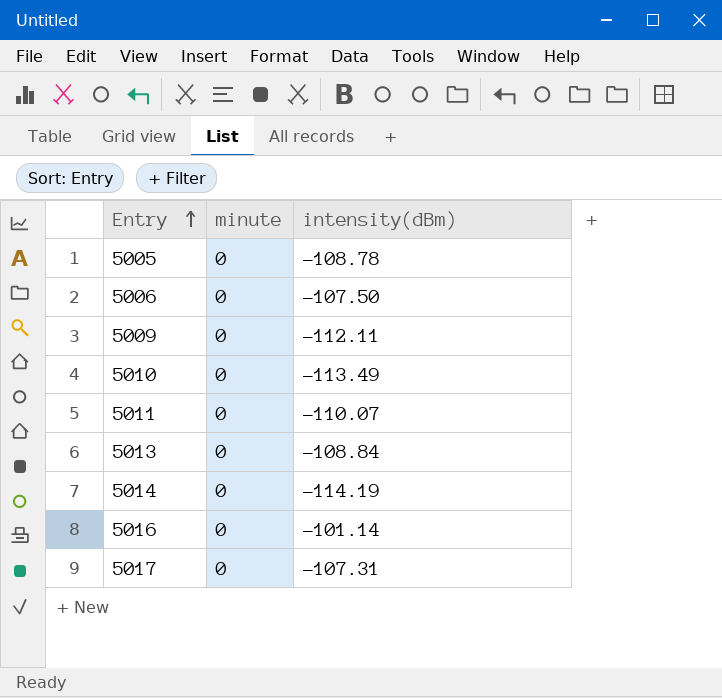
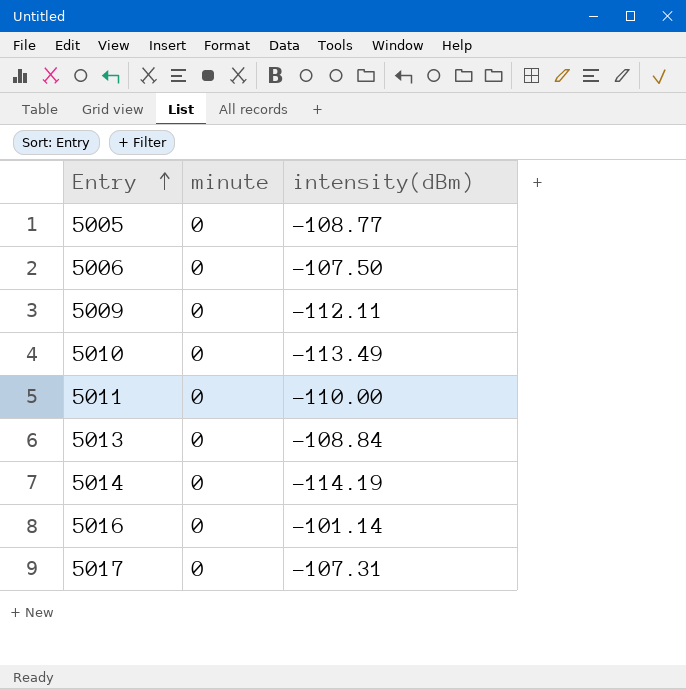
5005 | intensity(dBm): -108.78 -> -108.77
5011 | intensity(dBm): -110.07 -> -110.00

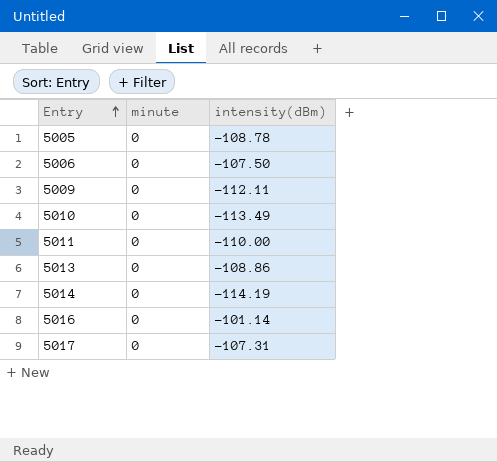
5005 | intensity(dBm): -108.77 -> -108.78
5013 | intensity(dBm): -108.84 -> -108.86

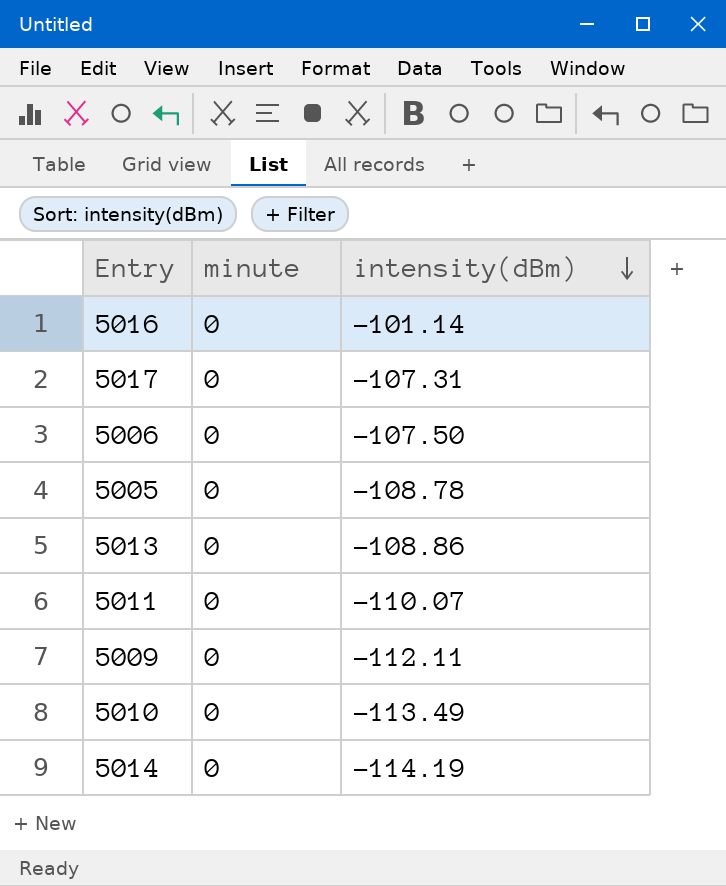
row order: Entry ascending -> intensity(dBm) descending
5011 | intensity(dBm): -110.00 -> -110.07

